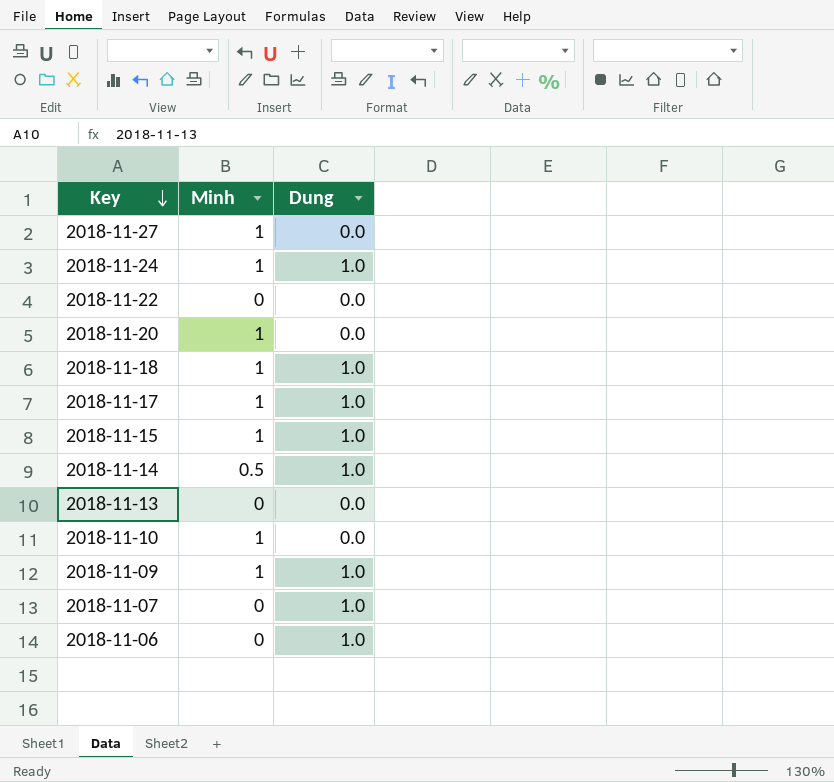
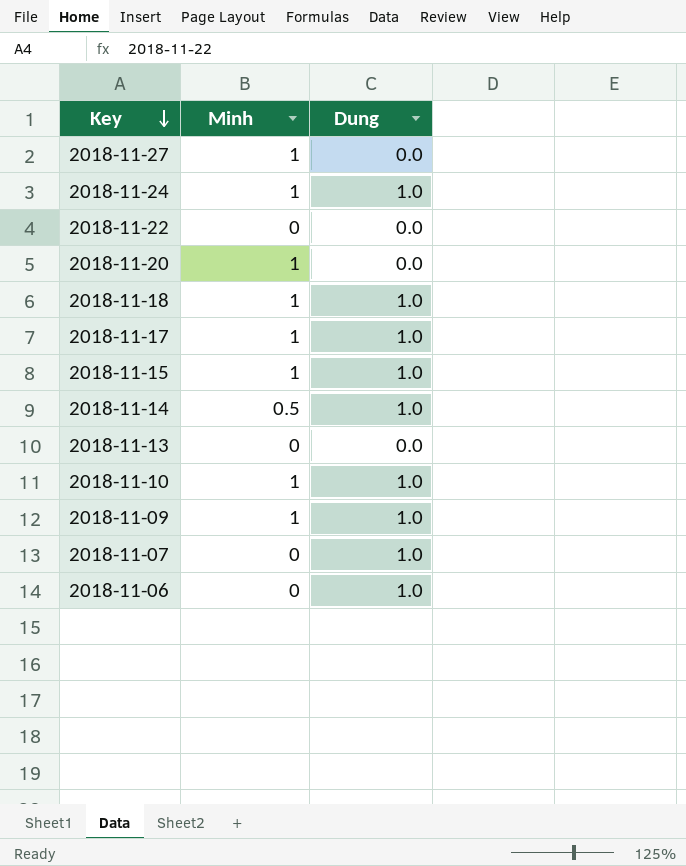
2018-11-10 | Dung: 0.0 -> 1.0

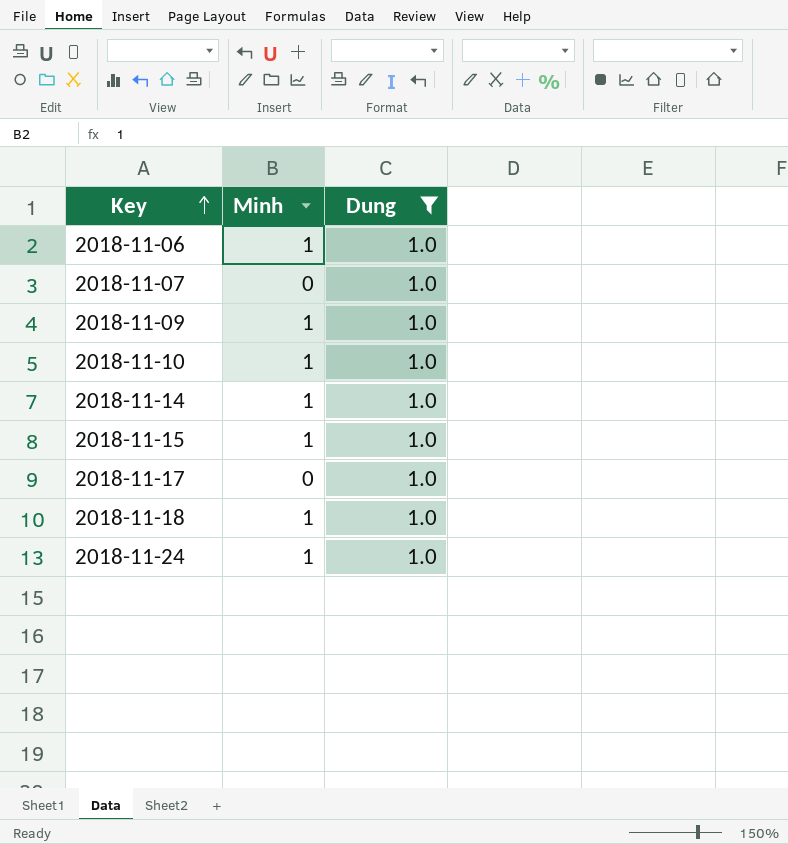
filter: none -> Dung = 1.0
row order: Key descending -> Key ascending
2018-11-06 | Minh: 0 -> 1
2018-11-14 | Minh: 0.5 -> 1
2018-11-17 | Minh: 1 -> 0

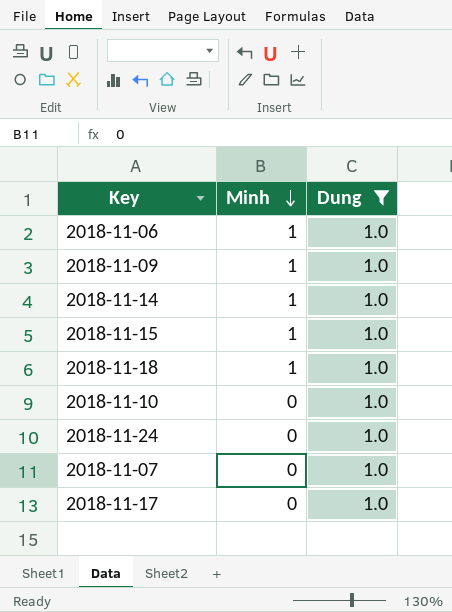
row order: Key ascending -> Minh descending
2018-11-10 | Minh: 1 -> 0
2018-11-24 | Minh: 1 -> 0

